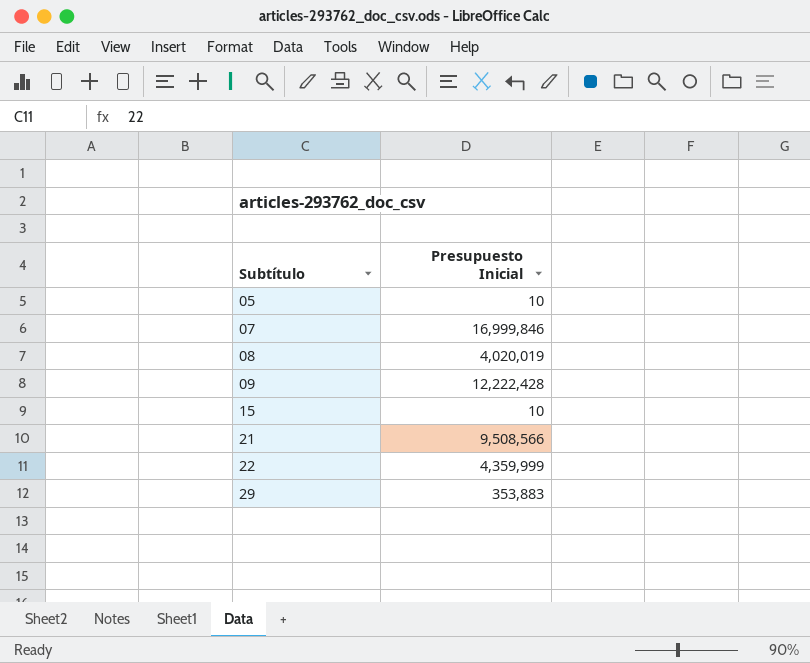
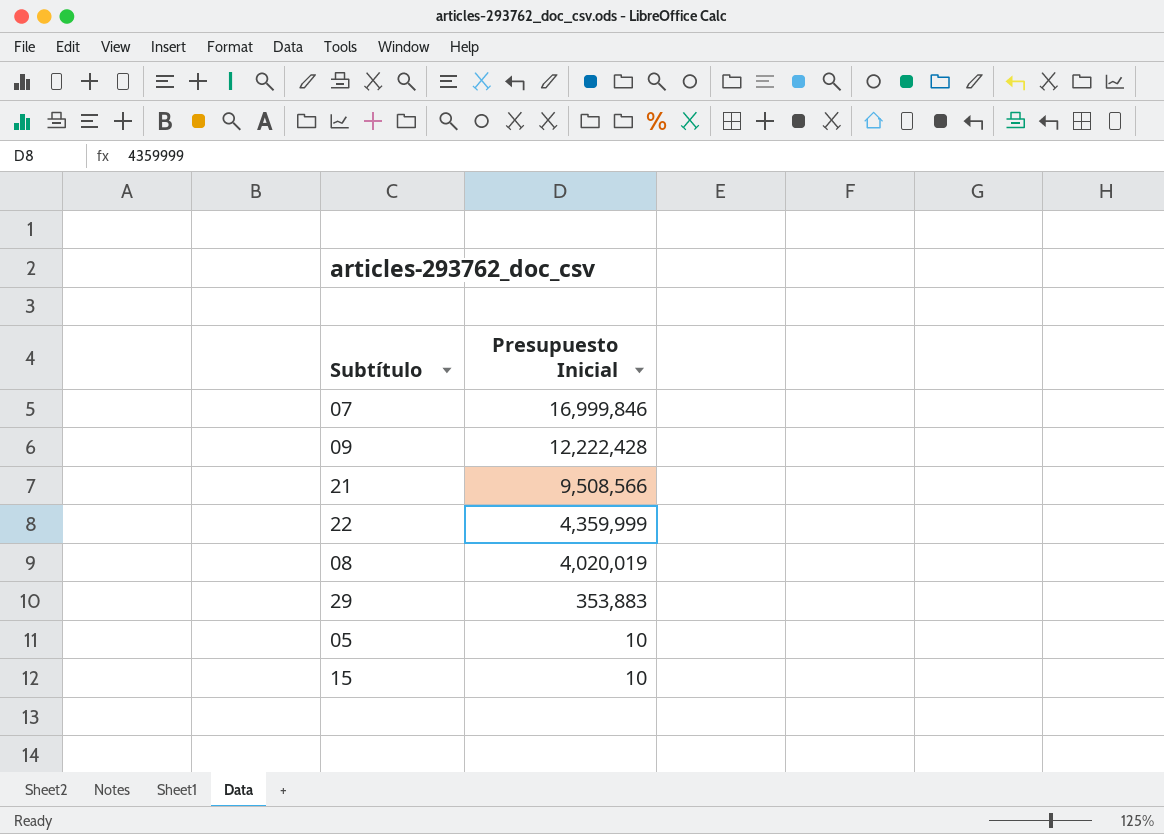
row order: Subtítulo ascending -> Presupuesto Inicial descending

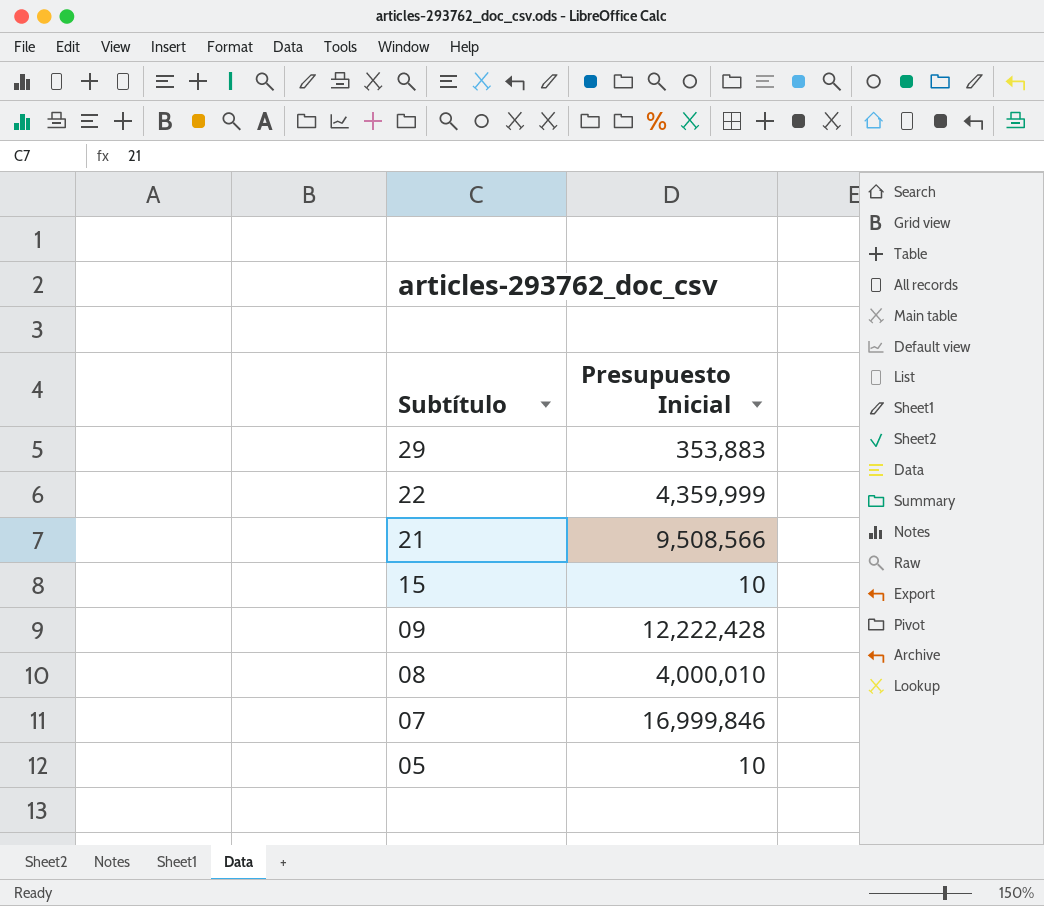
row order: Presupuesto Inicial descending -> Subtítulo descending
08 | Presupuesto Inicial: 4,020,019 -> 4,000,010

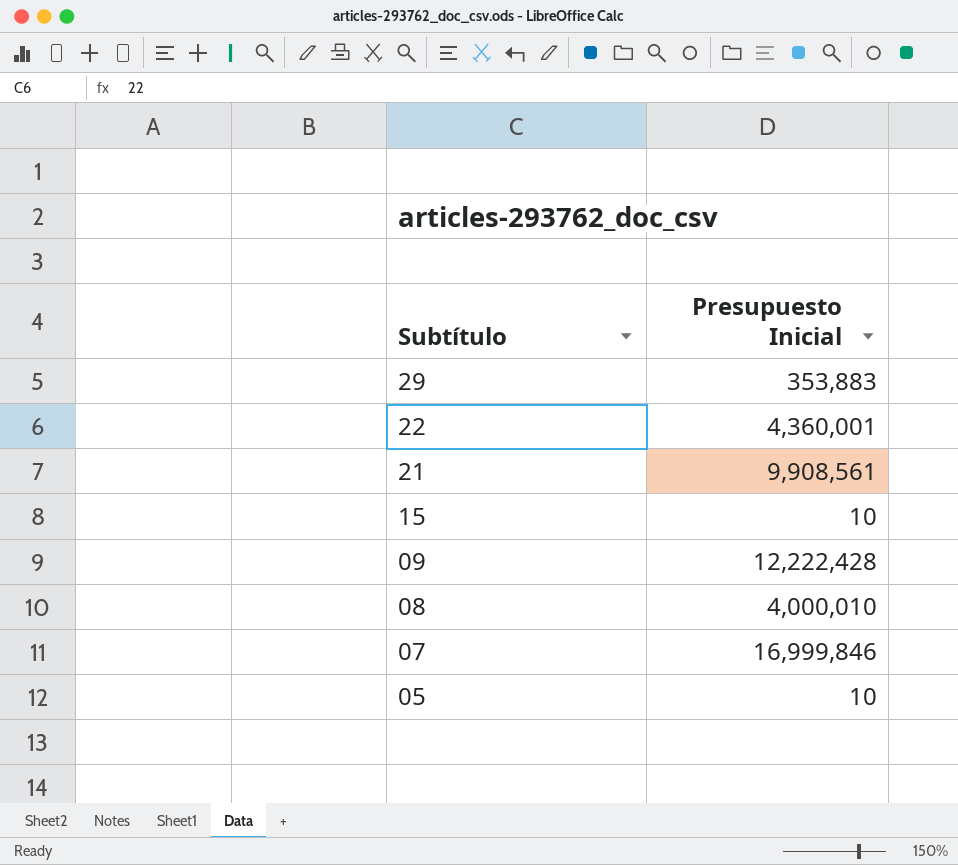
22 | Presupuesto Inicial: 4,359,999 -> 4,360,001
21 | Presupuesto Inicial: 9,508,566 -> 9,908,561

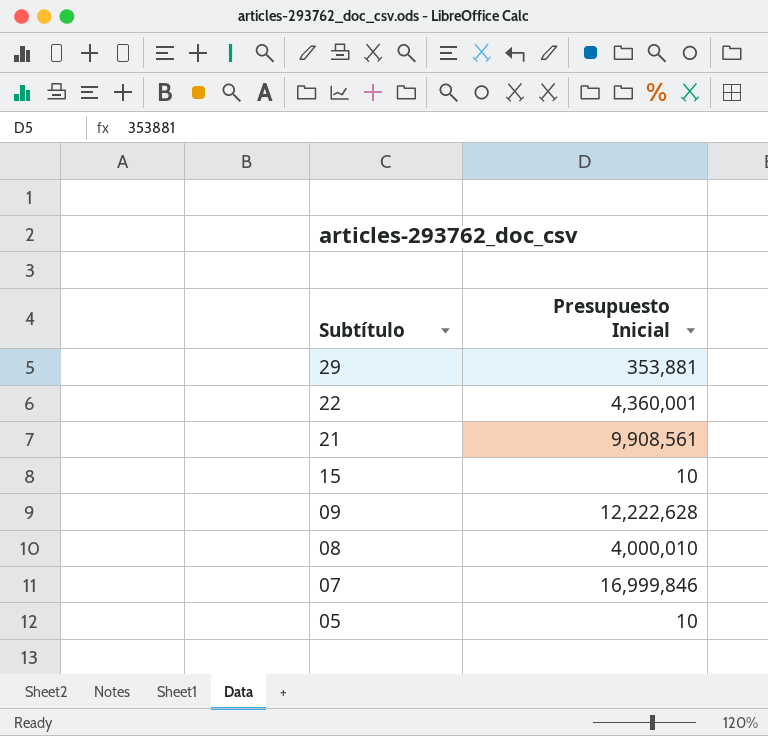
29 | Presupuesto Inicial: 353,883 -> 353,881
09 | Presupuesto Inicial: 12,222,428 -> 12,222,628

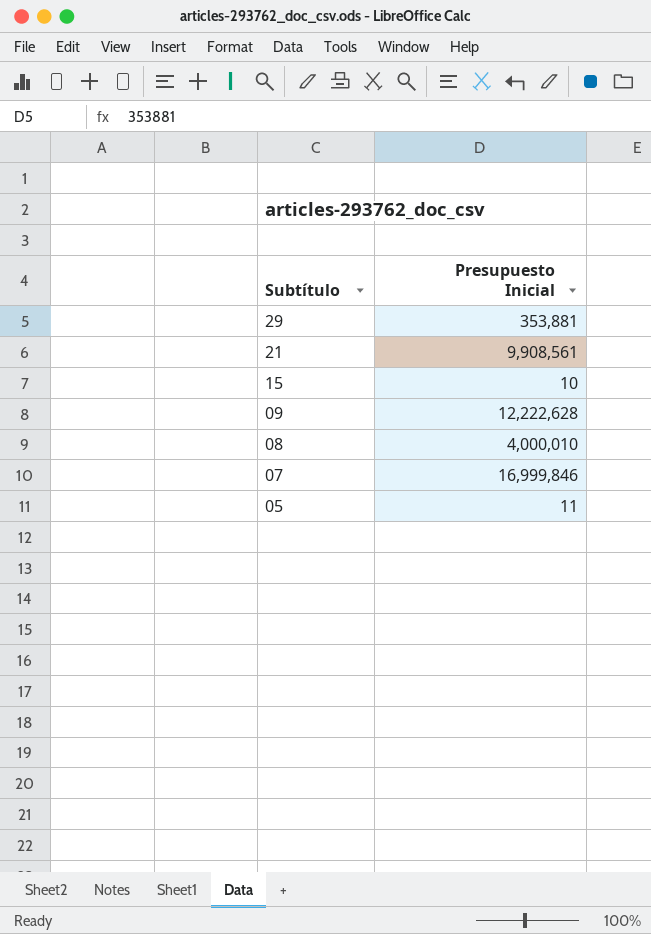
row 22: 4,360,001 -> none
05 | Presupuesto Inicial: 10 -> 11

